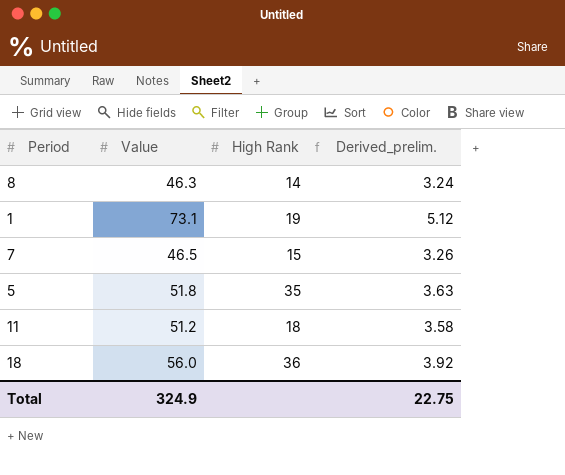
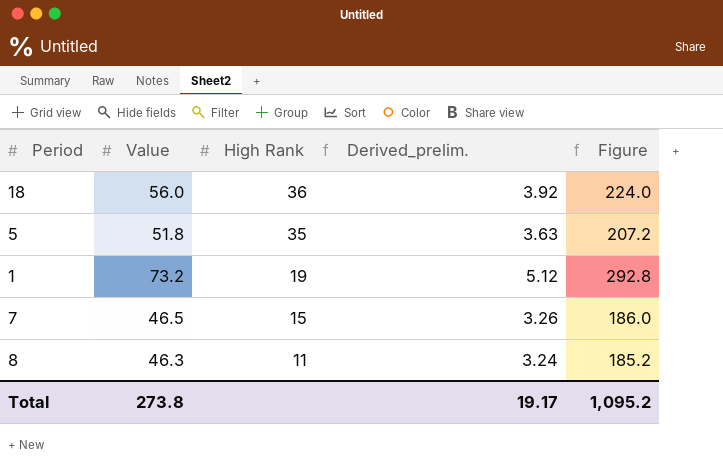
row order: none -> High Rank descending
column Figure | formula: none -> [Value] * 4
row 11: 51.2 | 18 | 3.58 -> none
1 | Value: 73.1 -> 73.2
8 | High Rank: 14 -> 11
Total | Value: 324.9 -> 273.8
Total | Derived_prelim.: 22.75 -> 19.17

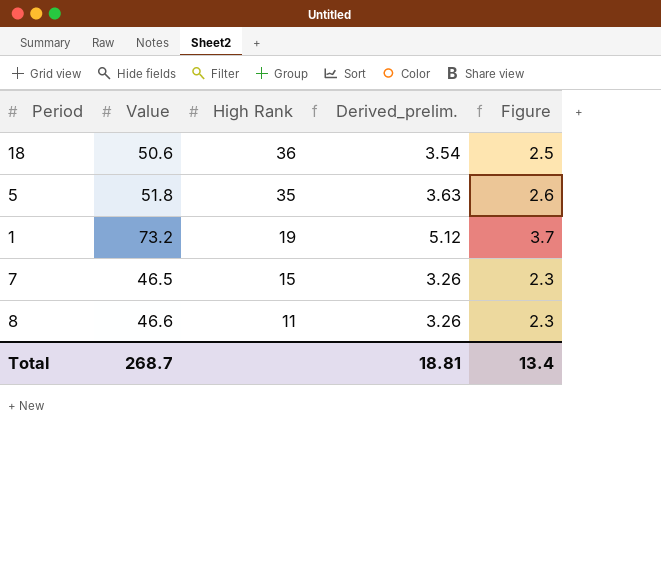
column Figure | formula: [Value] * 4 -> [Value] * 0.05
18 | Value: 56.0 -> 50.6
18 | Derived_prelim.: 3.92 -> 3.54
8 | Value: 46.3 -> 46.6
8 | Derived_prelim.: 3.24 -> 3.26
Total | Value: 273.8 -> 268.7
Total | Derived_prelim.: 19.17 -> 18.81
Total | Figure: 1,095.2 -> 13.4

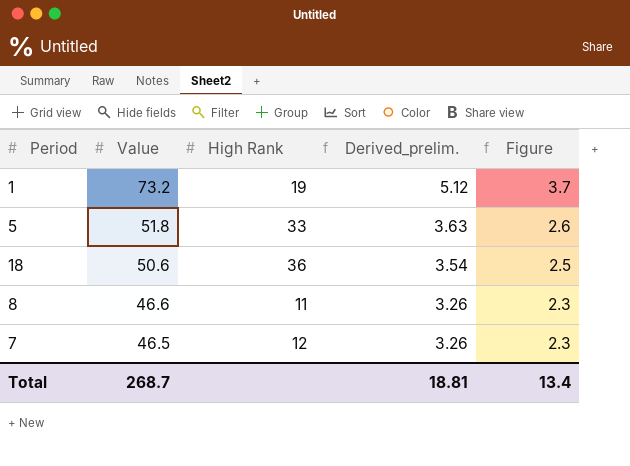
row order: High Rank descending -> Value descending
5 | High Rank: 35 -> 33
7 | High Rank: 15 -> 12

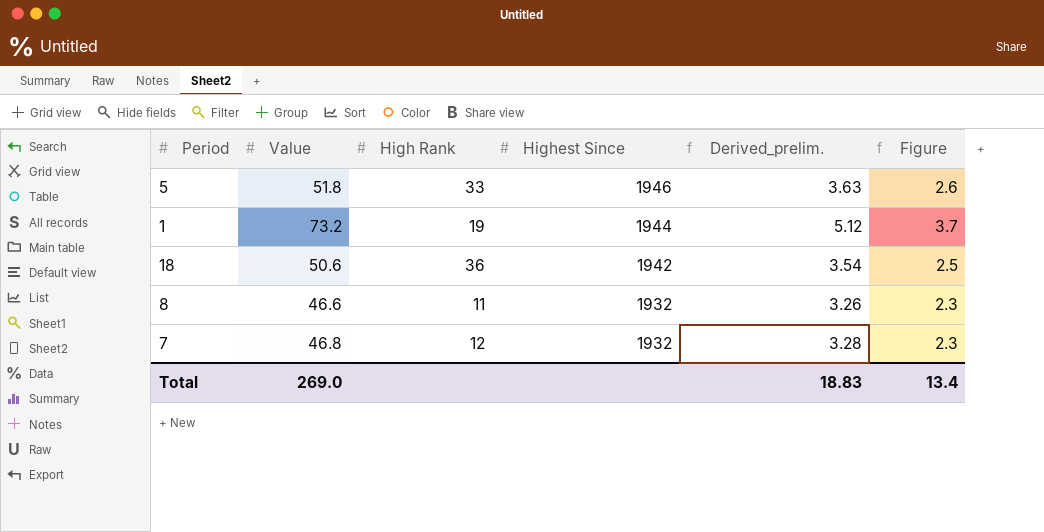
row order: Value descending -> Highest Since descending
column Highest Since | position: none -> 4
7 | Value: 46.5 -> 46.8
7 | Derived_prelim.: 3.26 -> 3.28
Total | Value: 268.7 -> 269.0
Total | Derived_prelim.: 18.81 -> 18.83

